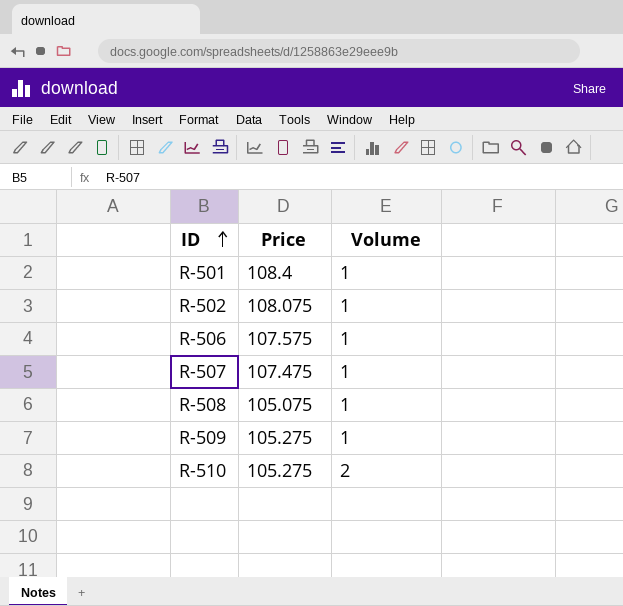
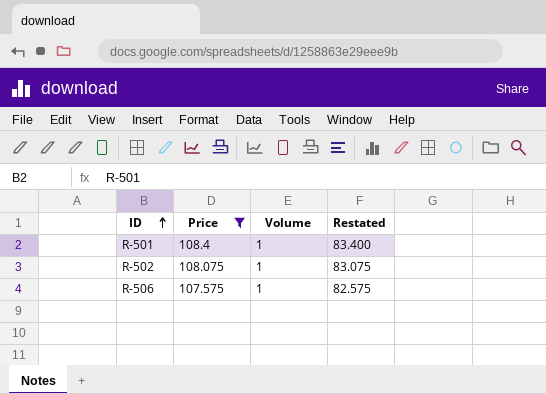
filter: none -> Price >= 107.575
column Restated | formula: none -> [Price] - 25

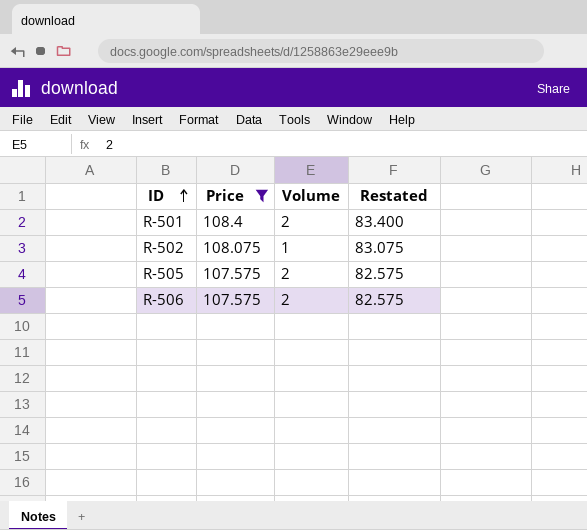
R-501 | Volume: 1 -> 2
row R-505: none -> 107.575 | 2 | 82.575
R-506 | Volume: 1 -> 2

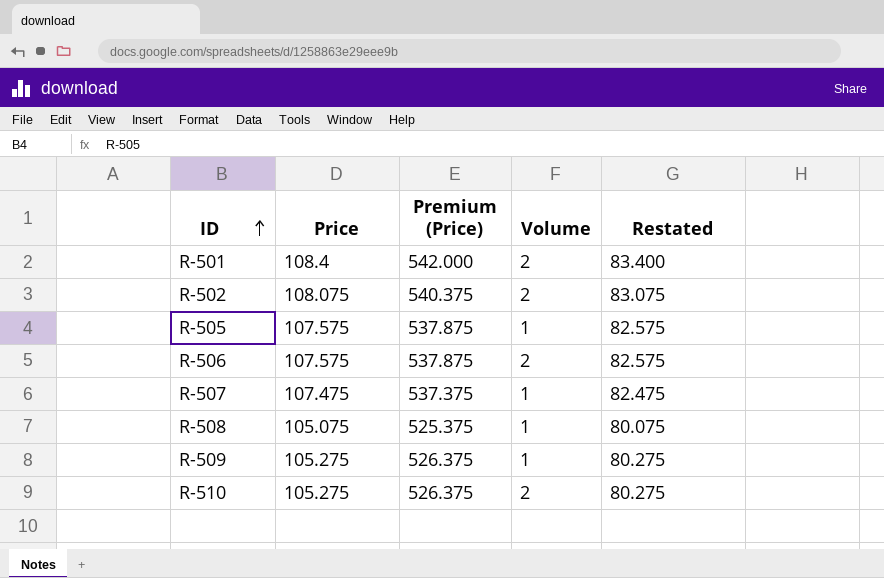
filter: Price >= 107.575 -> none
column Premium (Price) | formula: none -> [Price] * 5
R-502 | Volume: 1 -> 2
R-505 | Volume: 2 -> 1

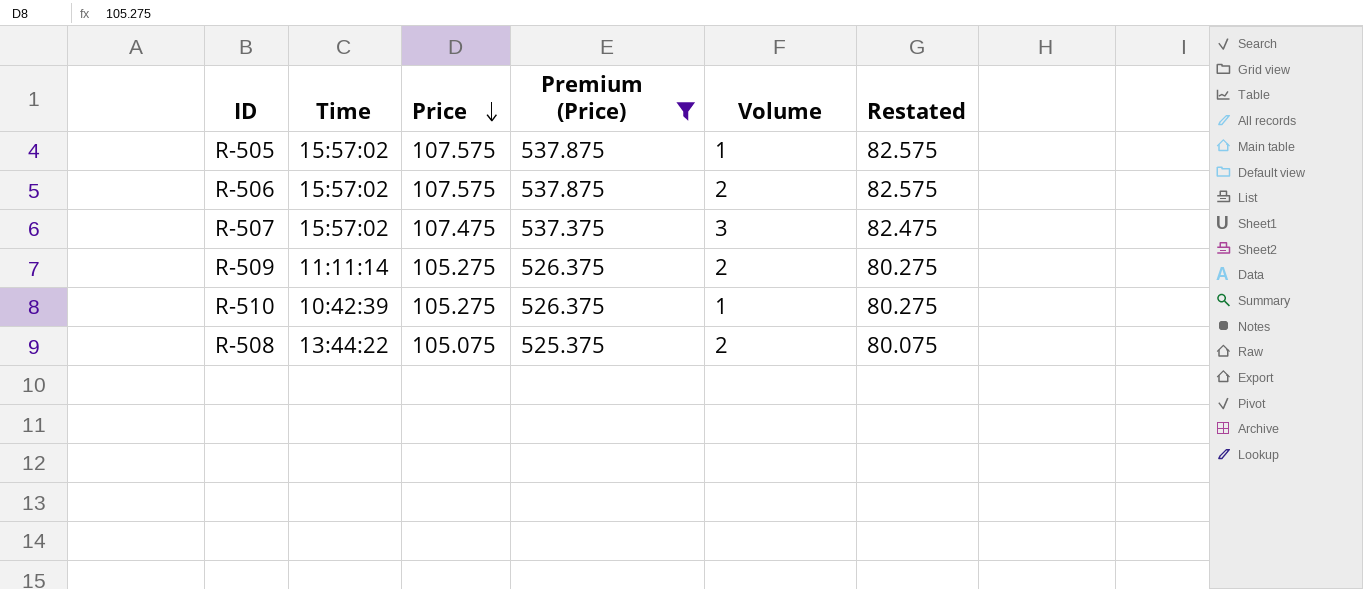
filter: none -> Premium (Price) <= 537.875
row order: ID ascending -> Price descending
column Time | position: none -> 2
R-507 | Volume: 1 -> 3
R-509 | Volume: 1 -> 2
R-510 | Volume: 2 -> 1
R-508 | Volume: 1 -> 2

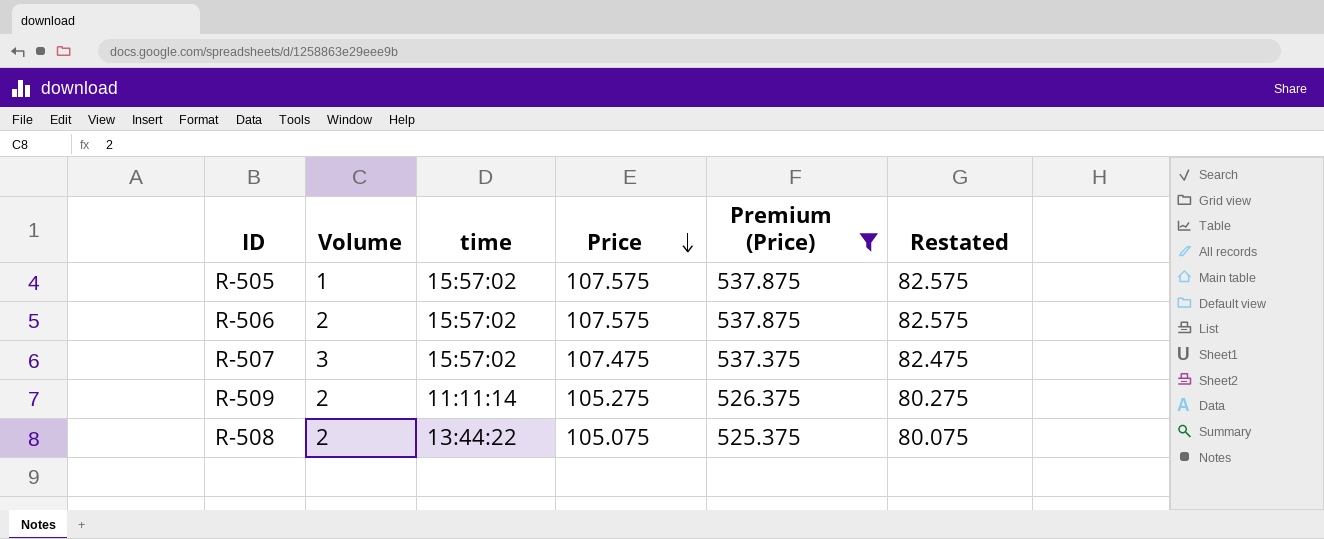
column Volume | position: 5 -> 2
column name: Time -> time
row R-510: 10:42:39 | 105.275 | 526.375 | 1 | 80.275 -> none

